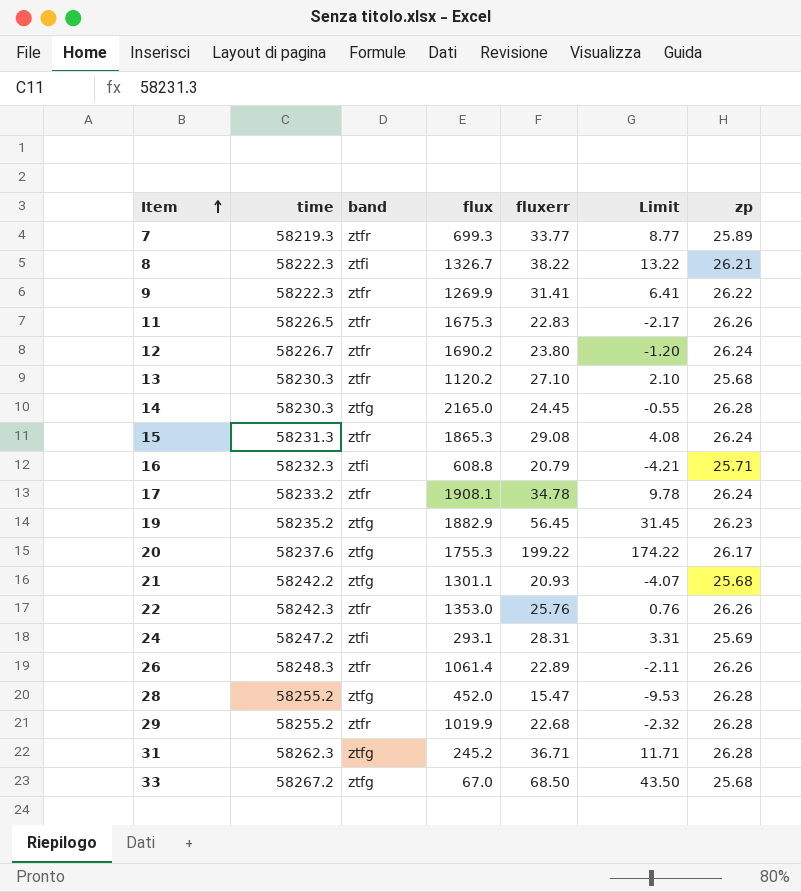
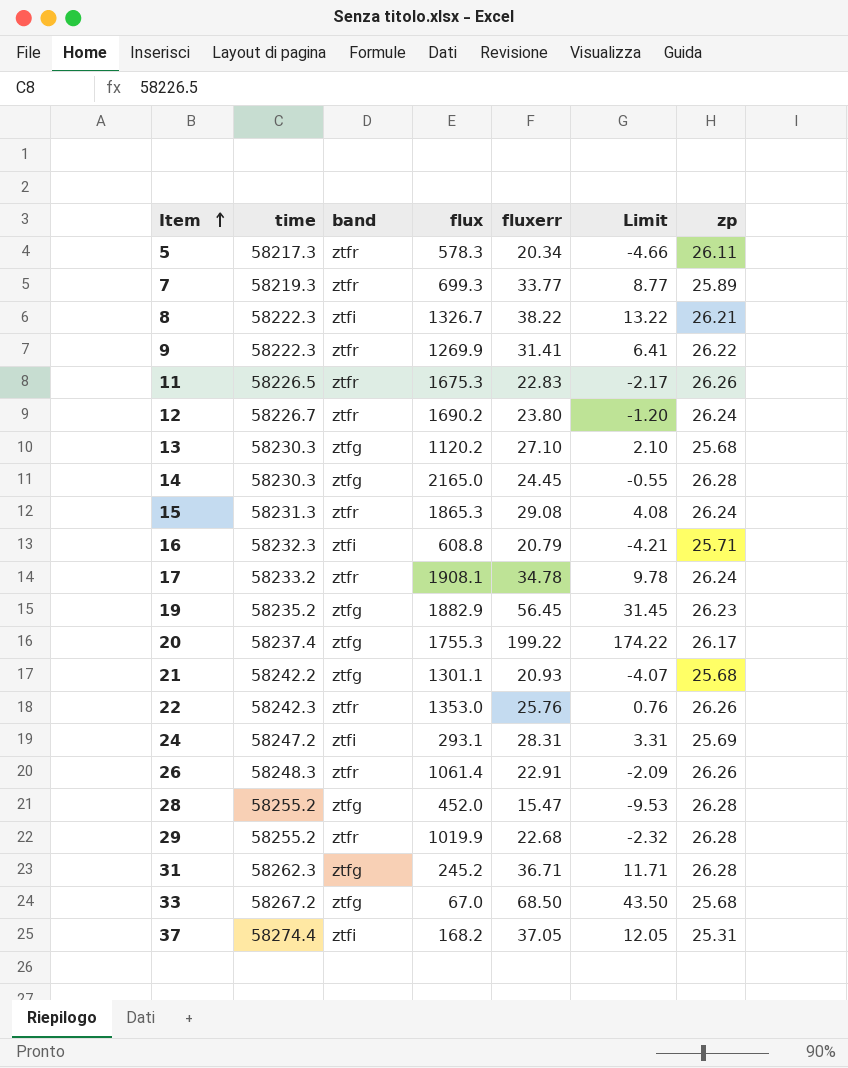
row 5: none -> 58217.3 | ztfr | 578.3 | 20.34 | -4.66 | 26.11
13 | band: ztfr -> ztfg
20 | time: 58237.6 -> 58237.4
26 | fluxerr: 22.89 -> 22.91
26 | Limit: -2.11 -> -2.09
row 37: none -> 58274.4 | ztfi | 168.2 | 37.05 | 12.05 | 25.31

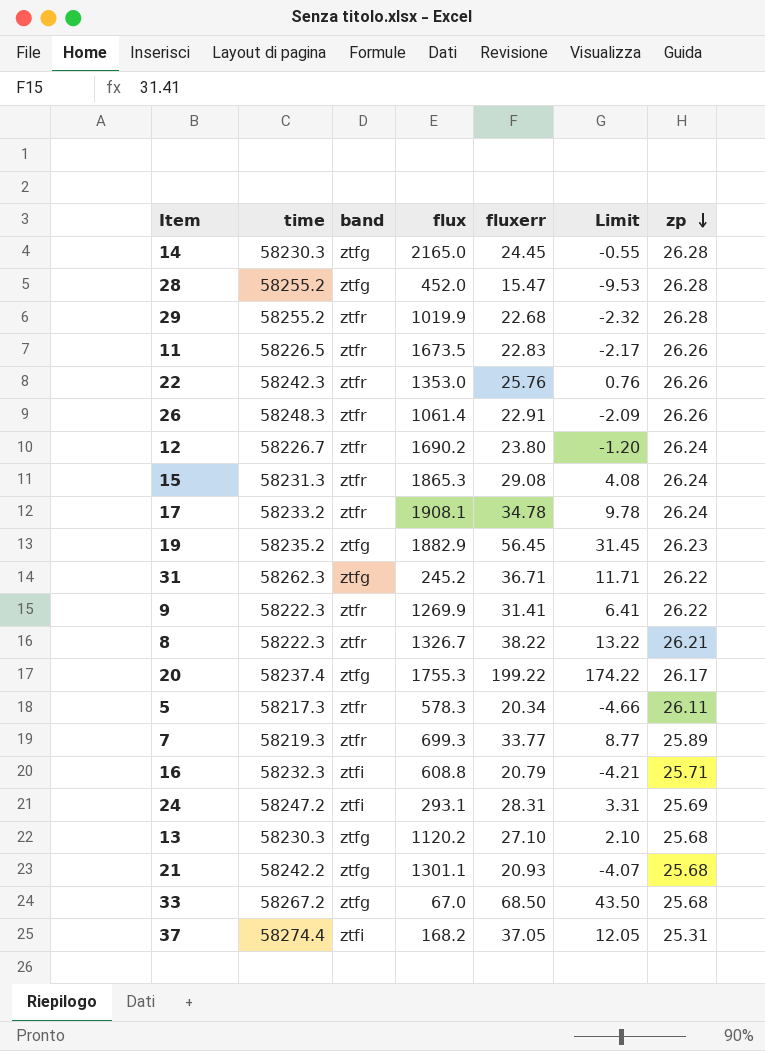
row order: Item ascending -> zp descending
11 | flux: 1675.3 -> 1673.5
31 | zp: 26.28 -> 26.22
8 | band: ztfi -> ztfr

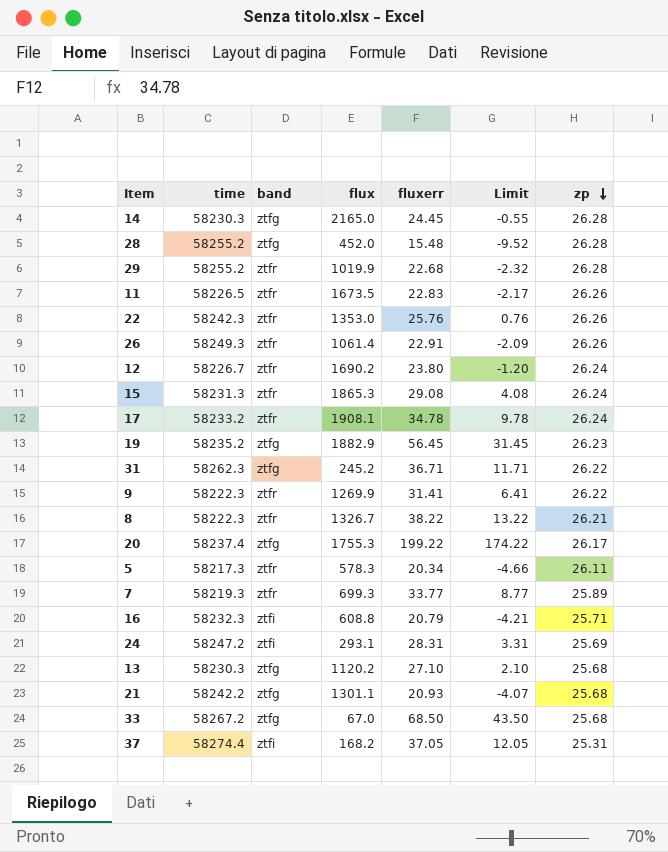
28 | fluxerr: 15.47 -> 15.48
28 | Limit: -9.53 -> -9.52
26 | time: 58248.3 -> 58249.3

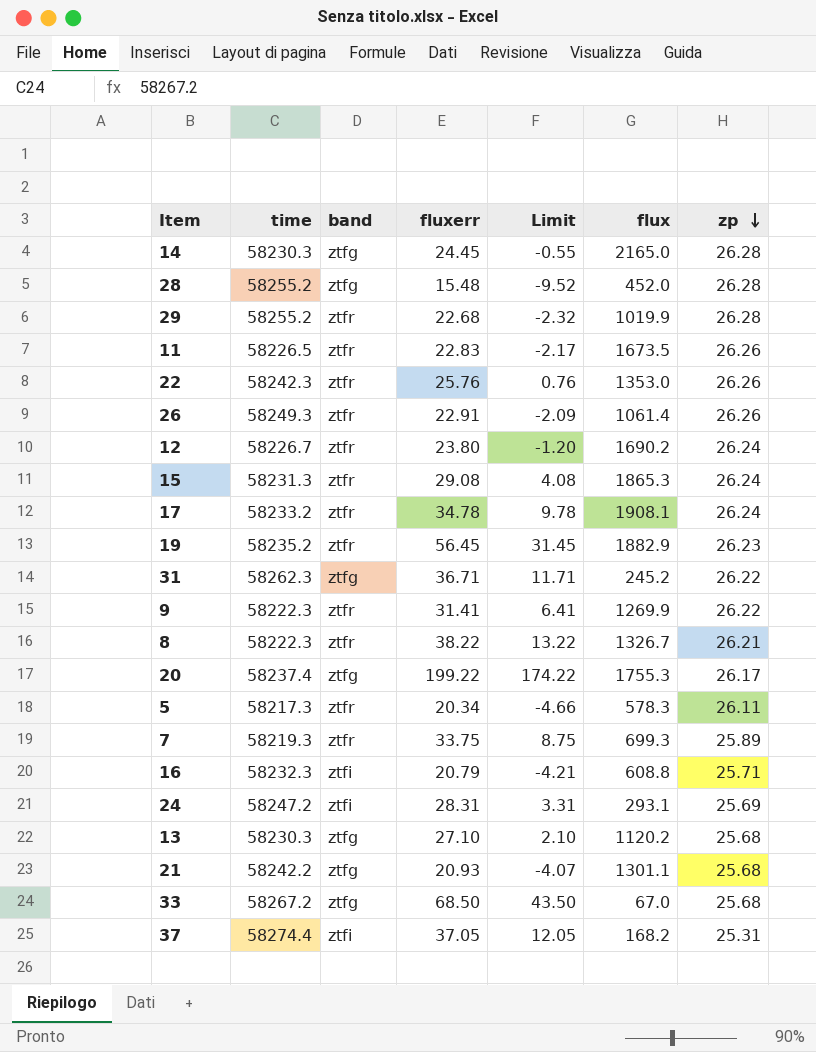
column flux | position: 4 -> 6
19 | band: ztfg -> ztfr
7 | fluxerr: 33.77 -> 33.75
7 | Limit: 8.77 -> 8.75

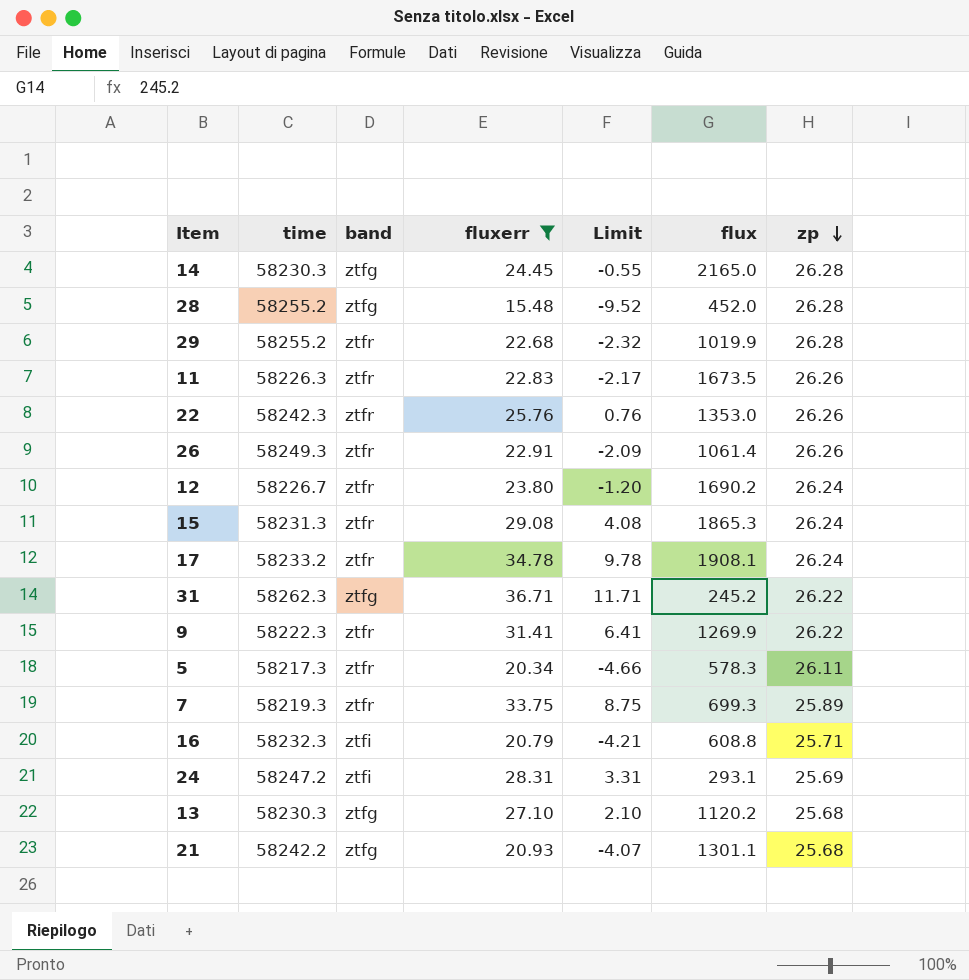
filter: none -> fluxerr <= 36.71
11 | time: 58226.5 -> 58226.3

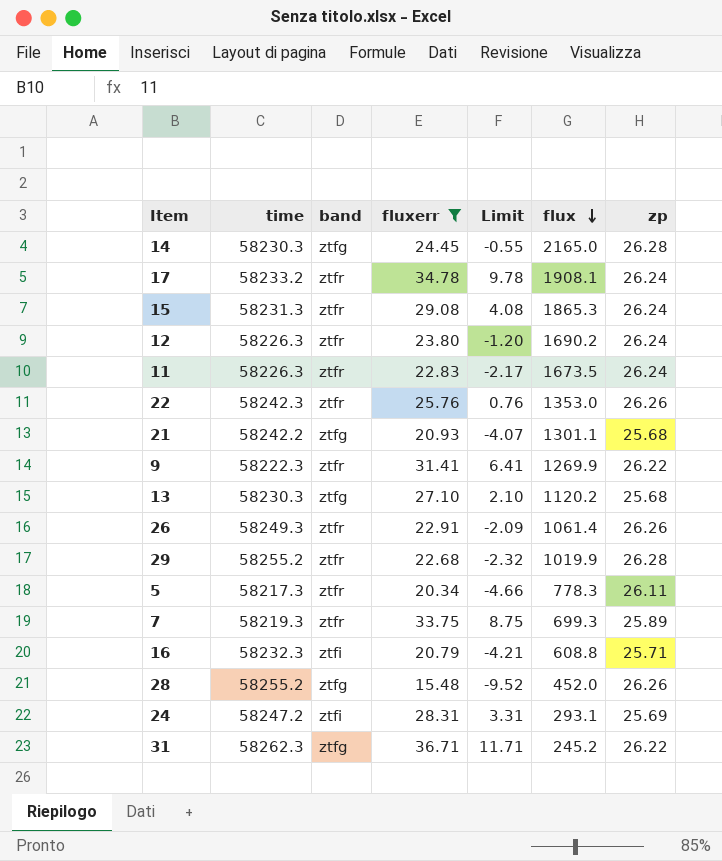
row order: zp descending -> flux descending
12 | time: 58226.7 -> 58226.3
11 | zp: 26.26 -> 26.24
5 | flux: 578.3 -> 778.3
28 | zp: 26.28 -> 26.26

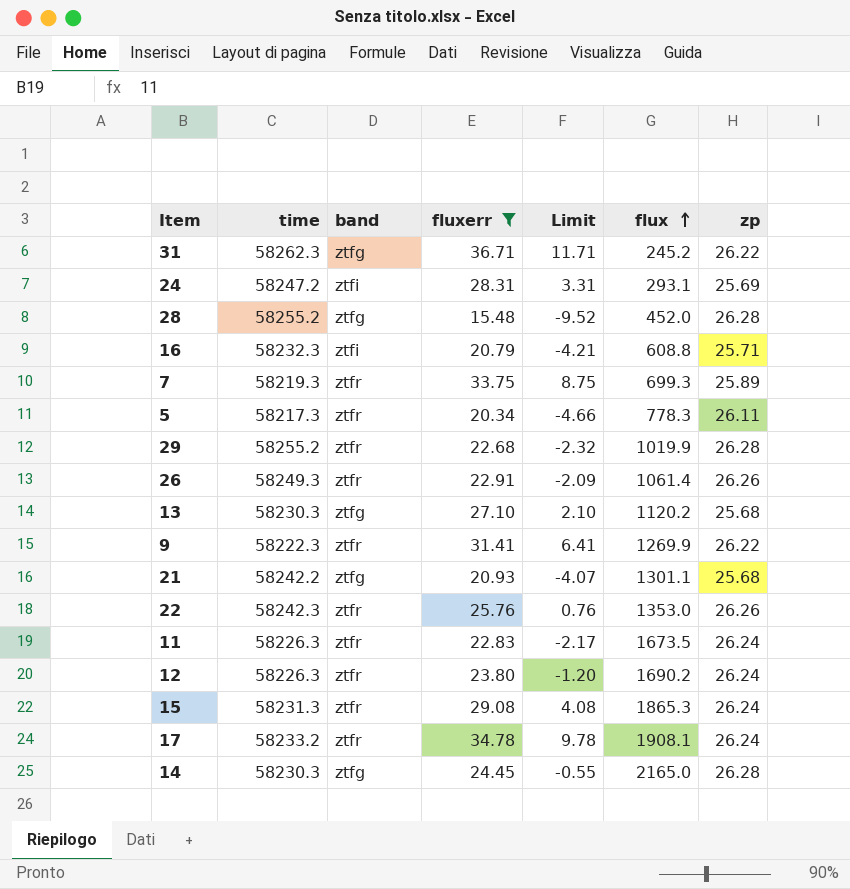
row order: flux descending -> flux ascending
28 | zp: 26.26 -> 26.28

